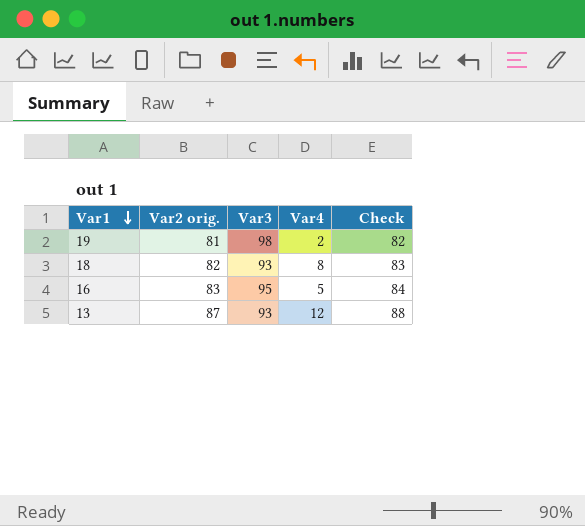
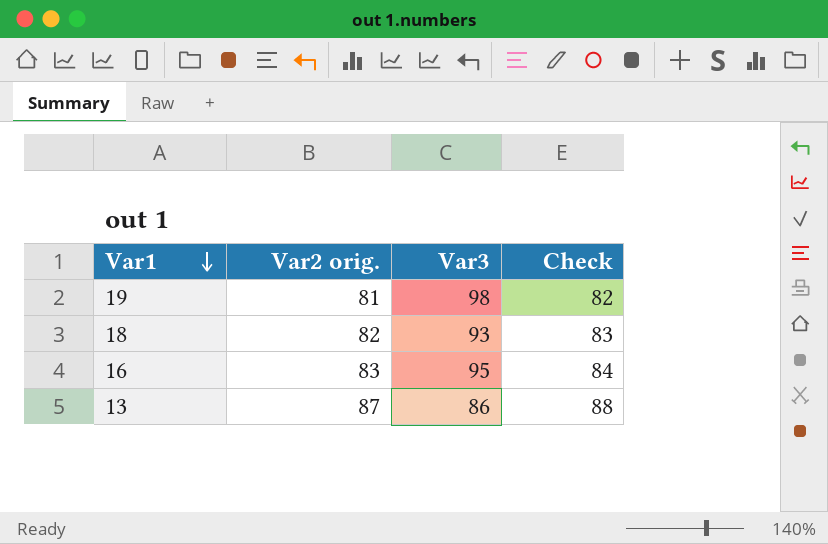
column Var4 | position: 4 -> none
13 | Var3: 93 -> 86

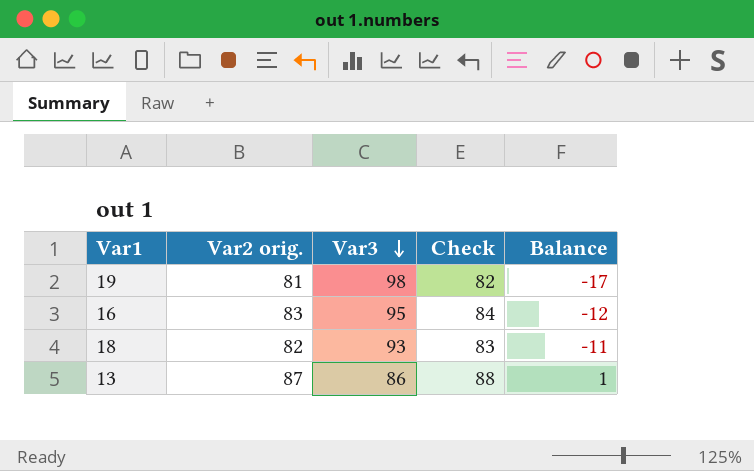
row order: Var1 descending -> Var3 descending
column Balance | formula: none -> [Var2 orig.] - [Var3]

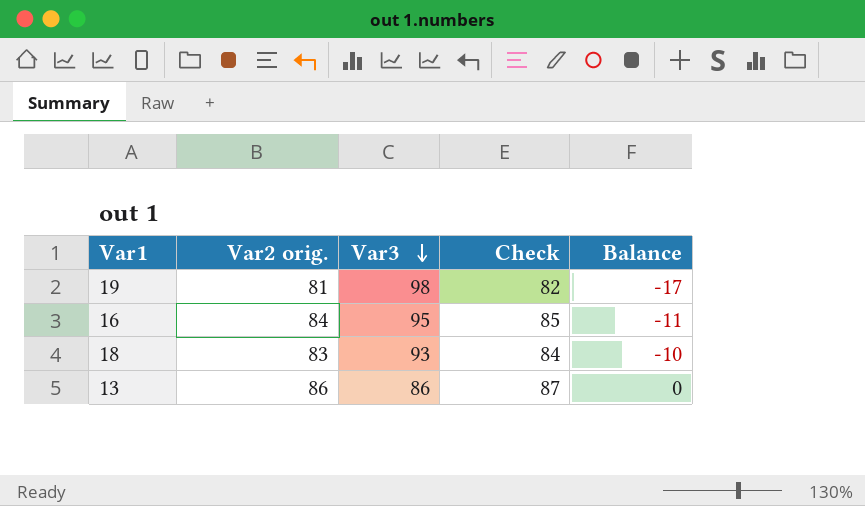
16 | Var2 orig.: 83 -> 84
16 | Check: 84 -> 85
16 | Balance: -12 -> -11
18 | Var2 orig.: 82 -> 83
18 | Check: 83 -> 84
18 | Balance: -11 -> -10
13 | Var2 orig.: 87 -> 86
13 | Check: 88 -> 87
13 | Balance: 1 -> 0

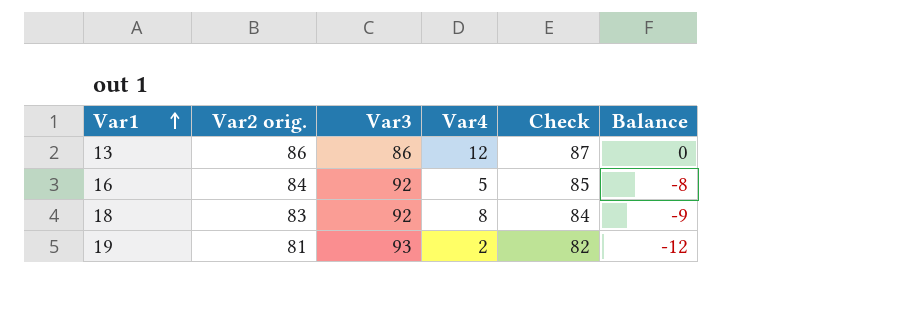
row order: Var3 descending -> Var1 ascending
column Var4 | position: none -> 4
16 | Var3: 95 -> 92
16 | Balance: -11 -> -8
18 | Var3: 93 -> 92
18 | Balance: -10 -> -9
19 | Var3: 98 -> 93
19 | Balance: -17 -> -12

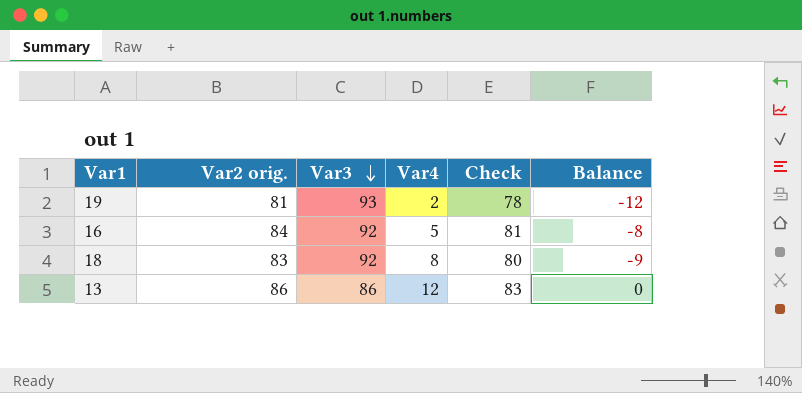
row order: Var1 ascending -> Var3 descending
column Check | formula: [Var2 orig.] + 1 -> [Var2 orig.] - 3

